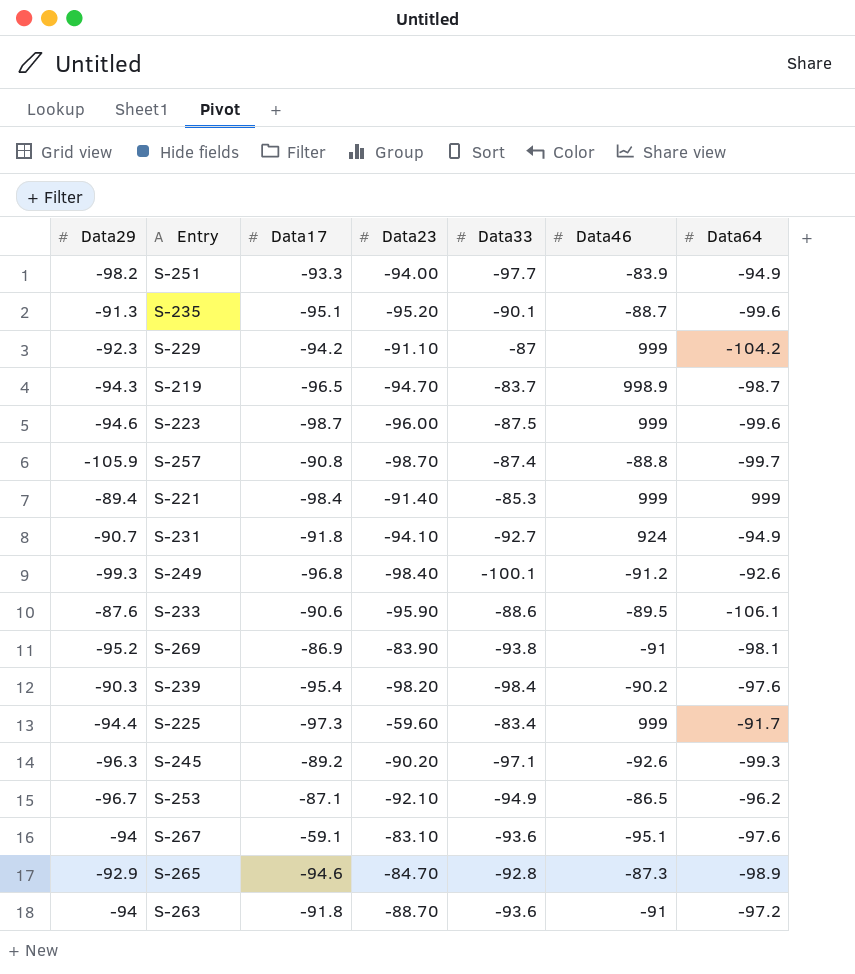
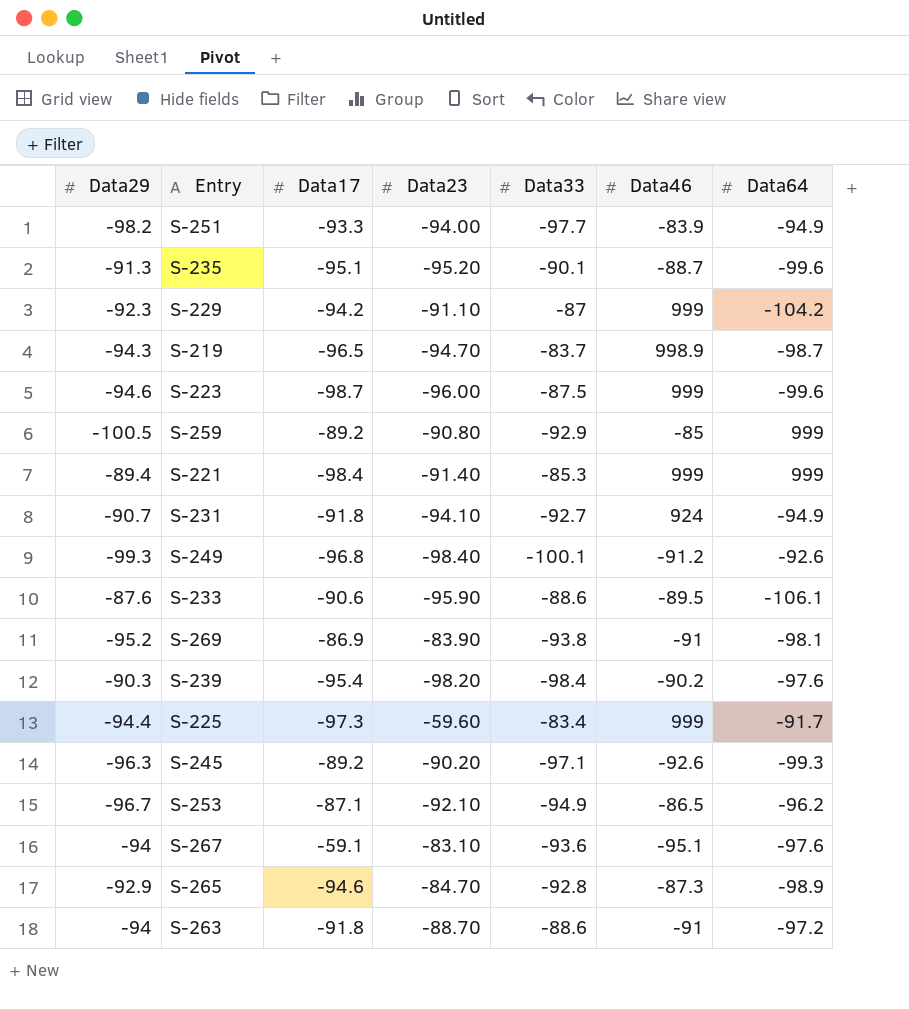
row S-257: -105.9 | -90.8 | -98.70 | -87.4 | -88.8 | -99.7 -> none
row S-259: none -> -100.5 | -89.2 | -90.80 | -92.9 | -85 | 999
S-263 | Data33: -93.6 -> -88.6

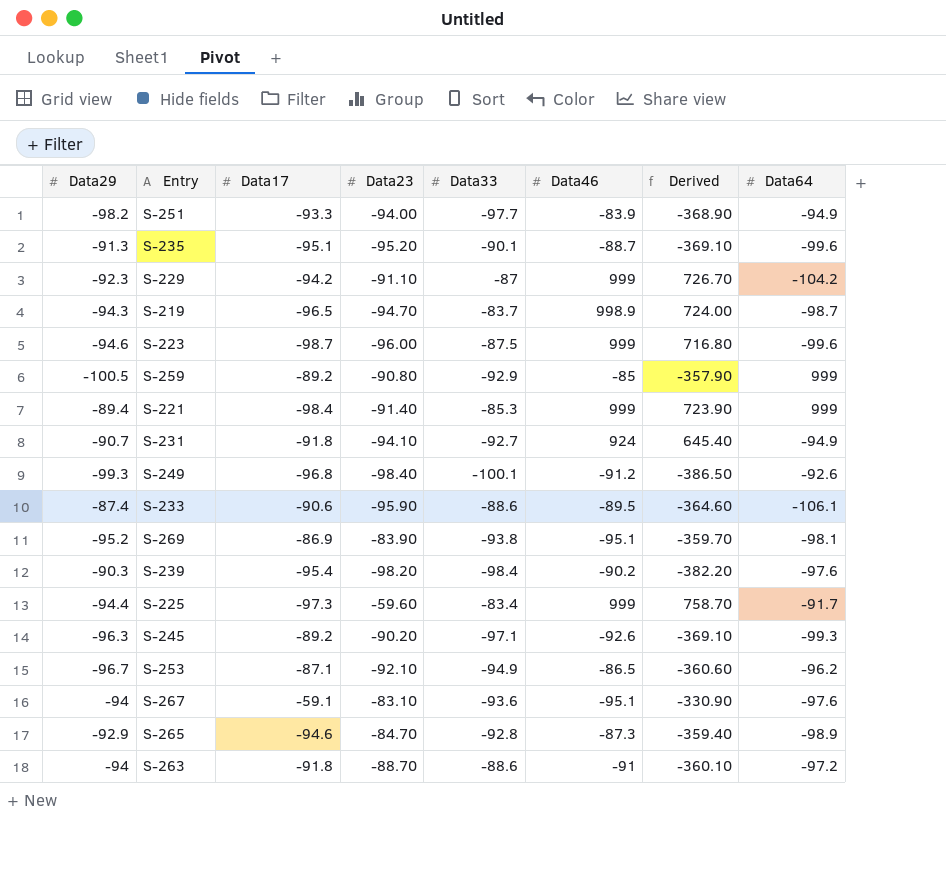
column Derived | formula: none -> [Data17] + [Data23] + [Data33] + [Data46]
S-233 | Data29: -87.6 -> -87.4
S-269 | Data46: -91 -> -95.1

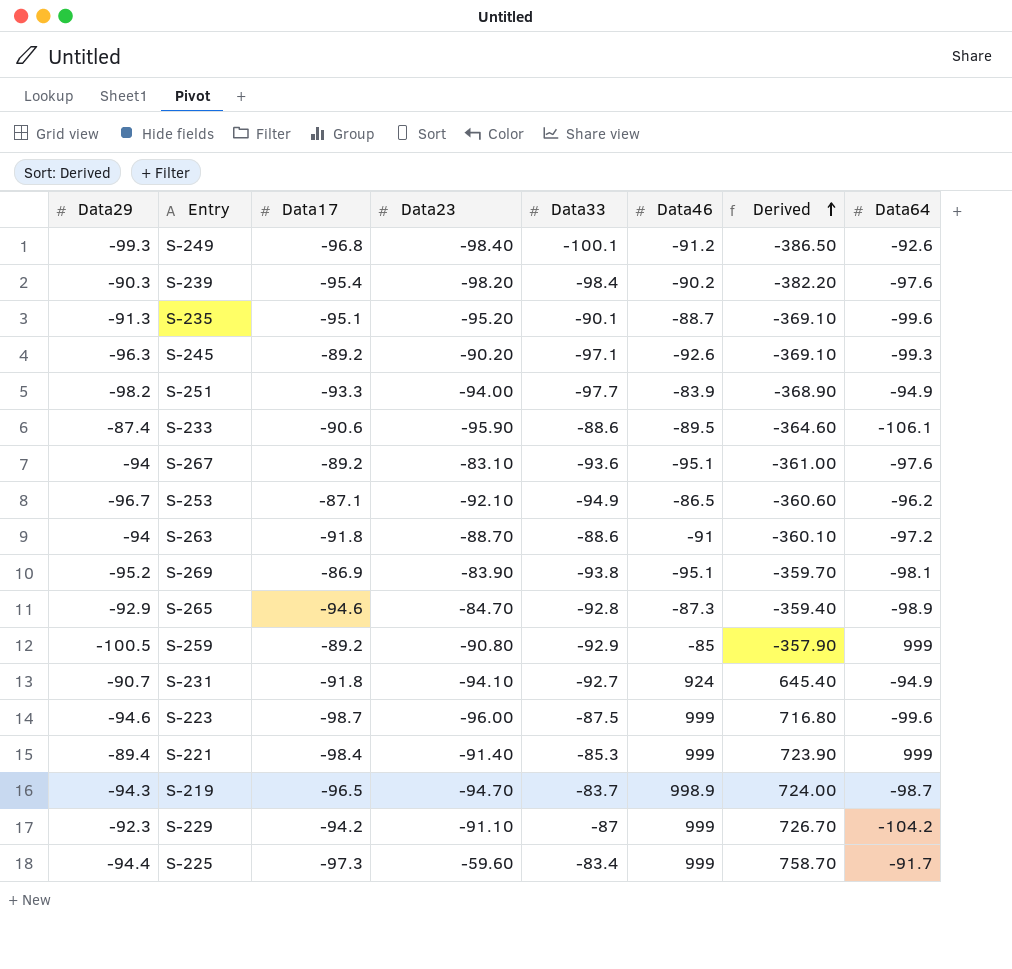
row order: none -> Derived ascending
S-267 | Data17: -59.1 -> -89.2
S-267 | Derived: -330.90 -> -361.00

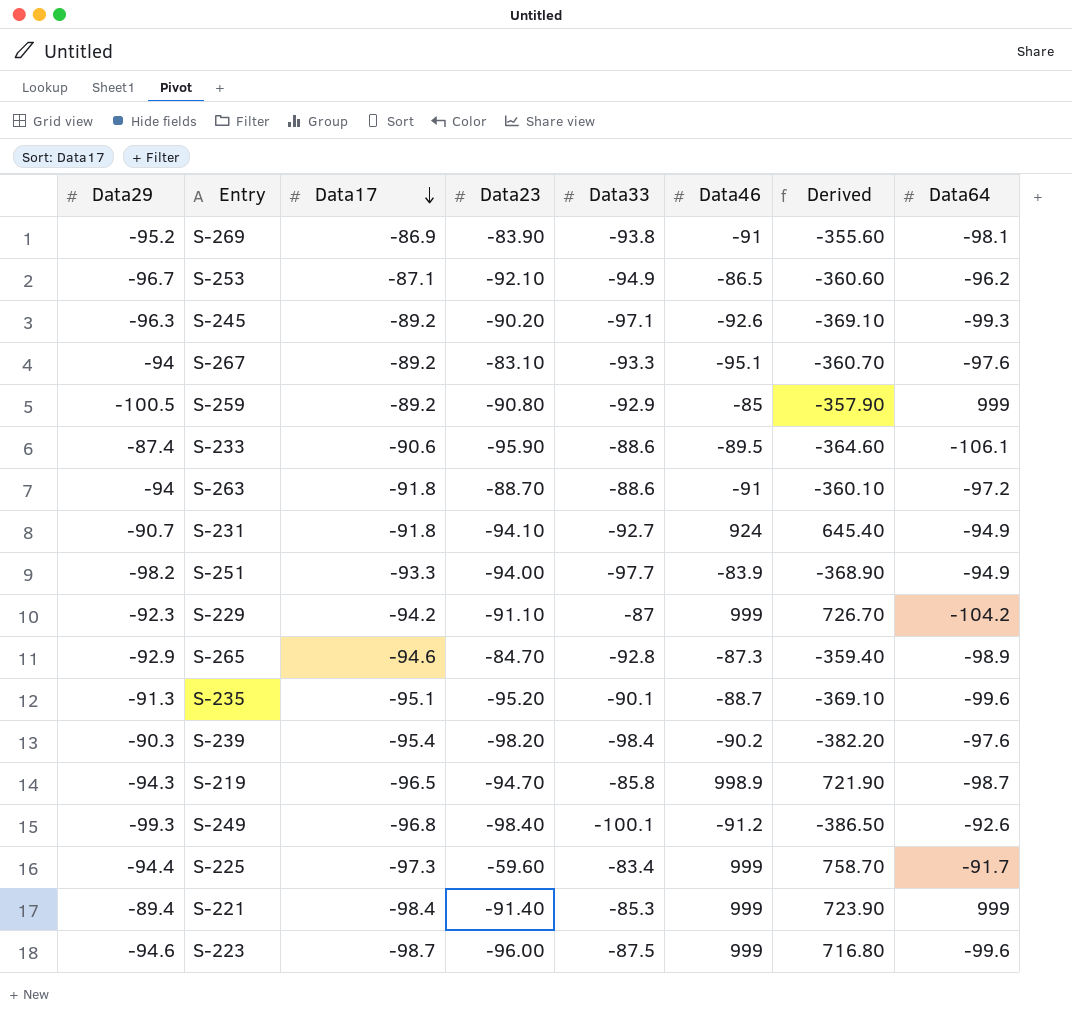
row order: Derived ascending -> Data17 descending
S-269 | Data46: -95.1 -> -91
S-269 | Derived: -359.70 -> -355.60
S-267 | Data33: -93.6 -> -93.3
S-267 | Derived: -361.00 -> -360.70
S-219 | Data33: -83.7 -> -85.8
S-219 | Derived: 724.00 -> 721.90

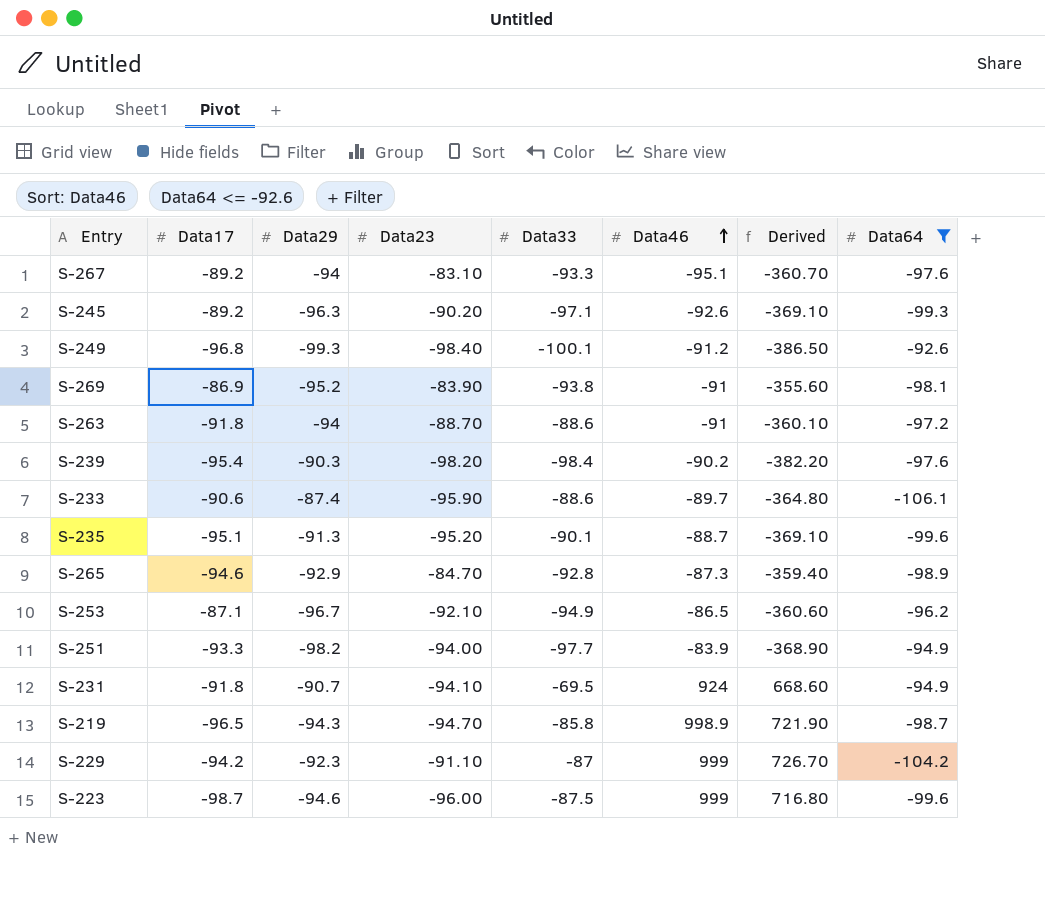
filter: none -> Data64 <= -92.6
row order: Data17 descending -> Data46 ascending
column Data29 | position: 1 -> 3
S-233 | Data46: -89.5 -> -89.7
S-233 | Derived: -364.60 -> -364.80
S-231 | Data33: -92.7 -> -69.5
S-231 | Derived: 645.40 -> 668.60

